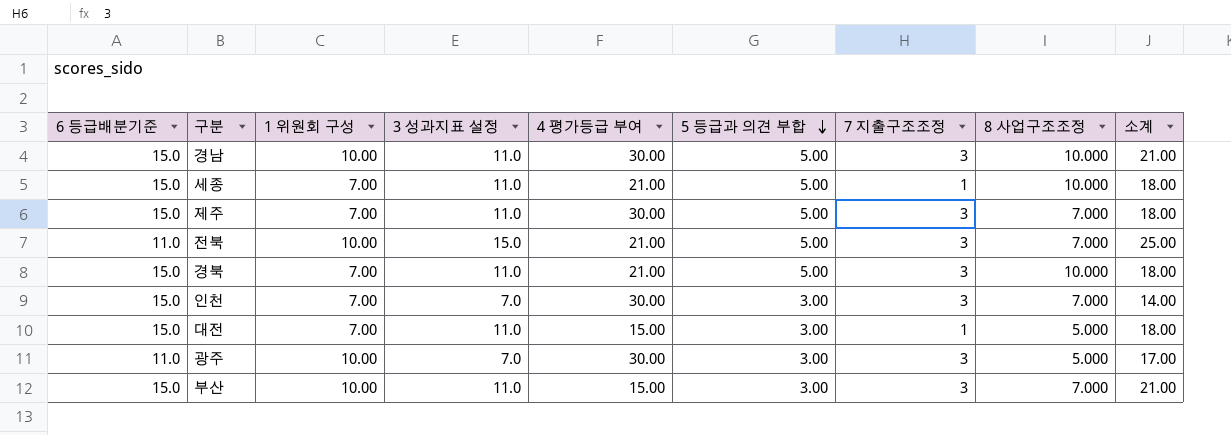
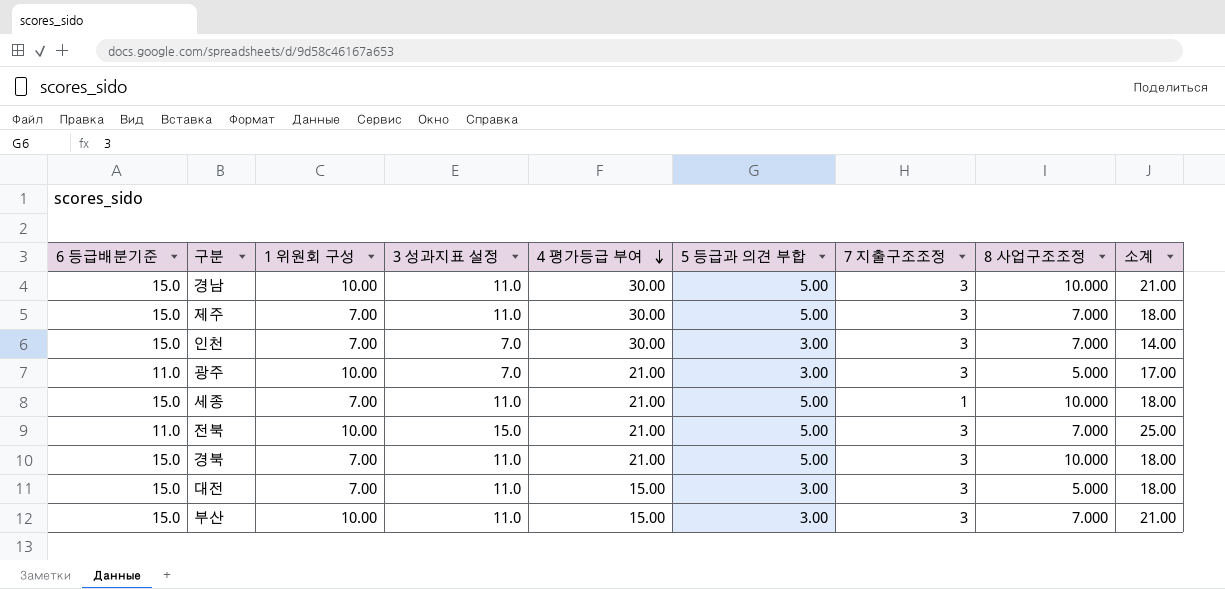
row order: 5 등급과 의견 부합 descending -> 4 평가등급 부여 descending
광주 | 4 평가등급 부여: 30.00 -> 21.00
대전 | 7 지출구조조정: 1 -> 3

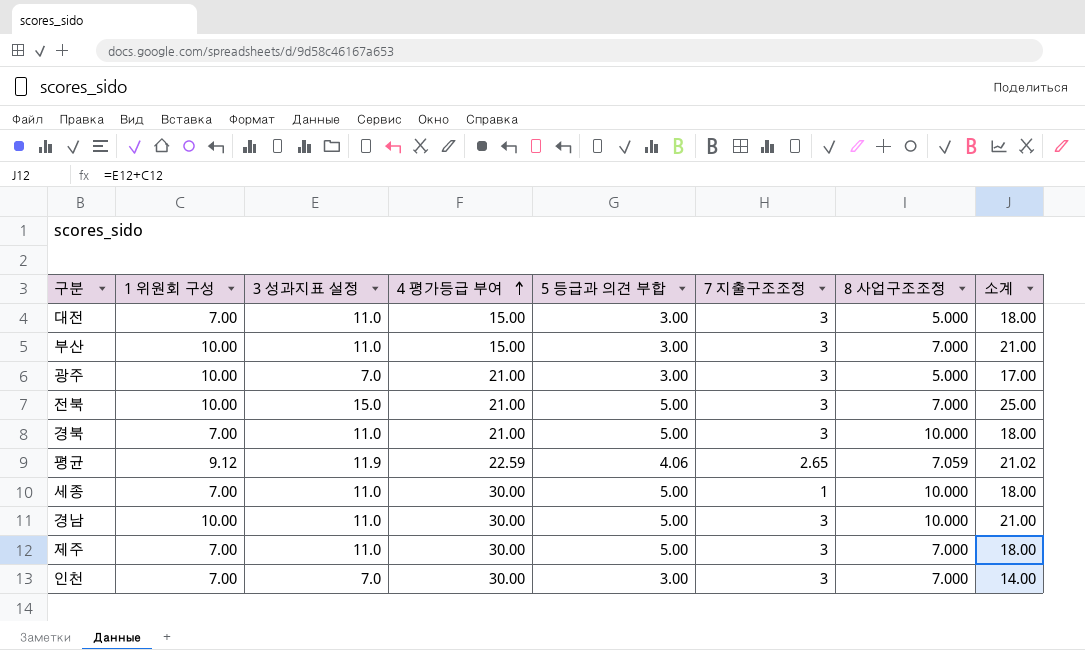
row order: 4 평가등급 부여 descending -> 4 평가등급 부여 ascending
column 6 등급배분기준 | position: 1 -> none
row 평균: none -> 9.12 | 11.9 | 22.59 | 4.06 | 2.65 | 7.059 | 21.02
세종 | 4 평가등급 부여: 21.00 -> 30.00

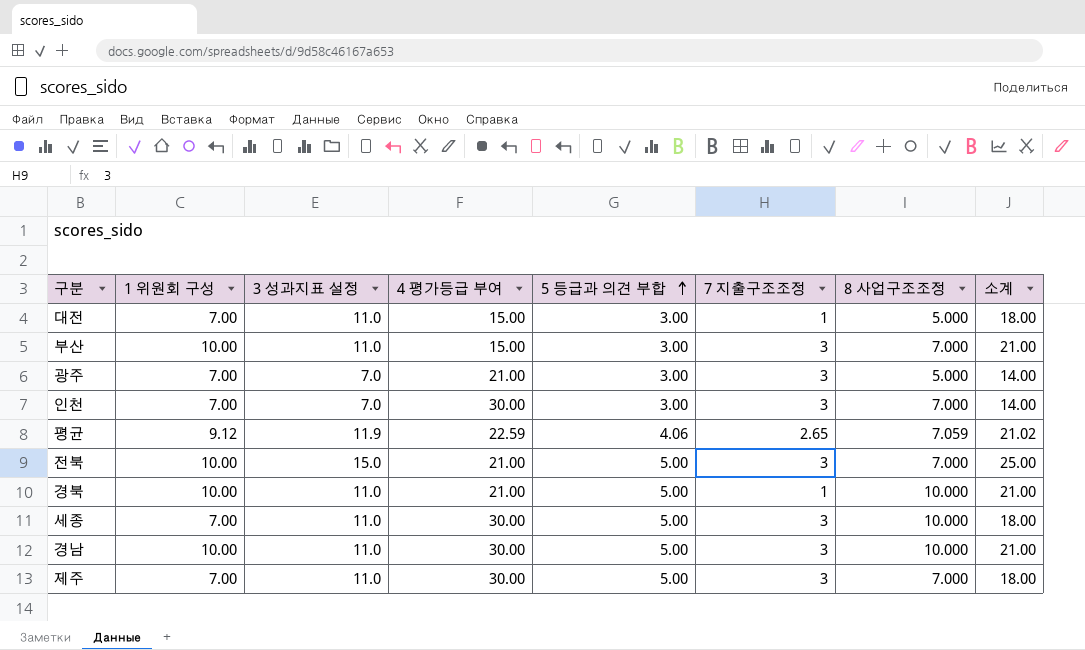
row order: 4 평가등급 부여 ascending -> 5 등급과 의견 부합 ascending
대전 | 7 지출구조조정: 3 -> 1
광주 | 1 위원회 구성: 10.00 -> 7.00
광주 | 소계: 17.00 -> 14.00
경북 | 1 위원회 구성: 7.00 -> 10.00
경북 | 7 지출구조조정: 3 -> 1
경북 | 소계: 18.00 -> 21.00
세종 | 7 지출구조조정: 1 -> 3

